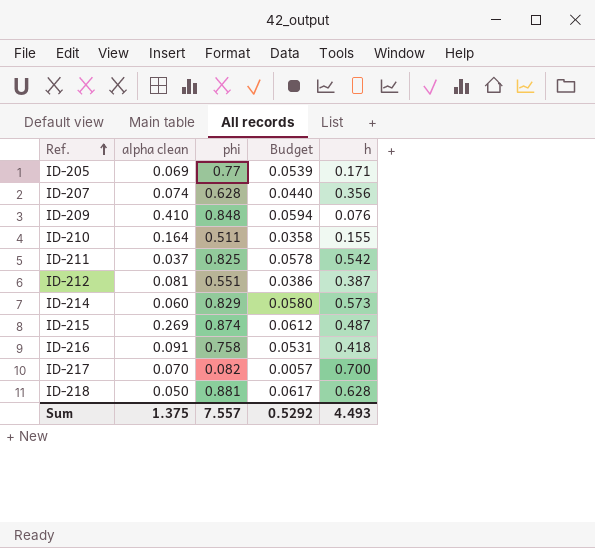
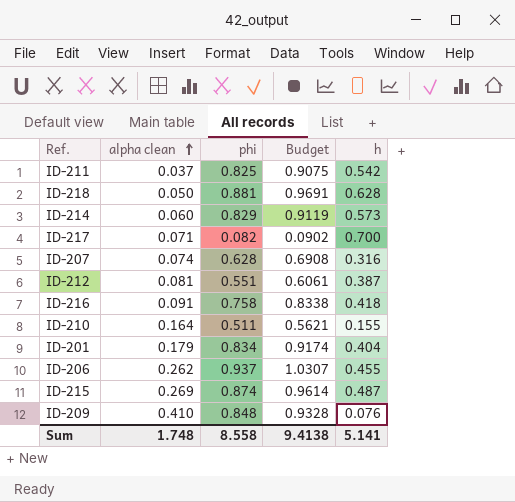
row order: Ref. ascending -> alpha clean ascending
column Budget | formula: [phi] * 0.07 -> [phi] * 1.1
row ID-205: 0.069 | 0.77 | 0.0539 | 0.171 -> none
ID-217 | alpha clean: 0.070 -> 0.071
ID-207 | h: 0.356 -> 0.316
row ID-201: none -> 0.179 | 0.834 | 0.9174 | 0.404
row ID-206: none -> 0.262 | 0.937 | 1.0307 | 0.455
Sum | alpha clean: 1.375 -> 1.748
Sum | phi: 7.557 -> 8.558
Sum | Budget: 0.5292 -> 9.4138
Sum | h: 4.493 -> 5.141

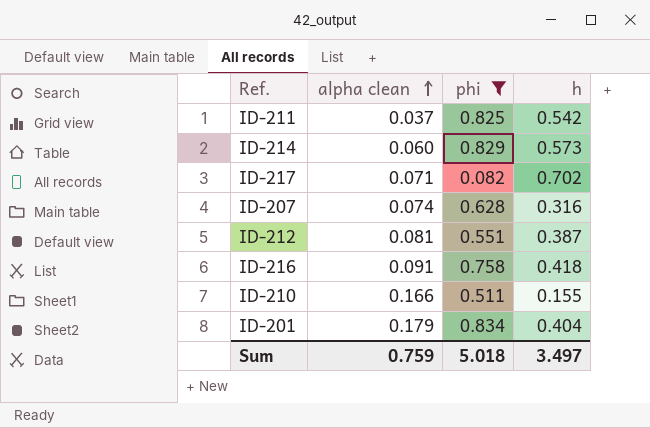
filter: none -> phi <= 0.834
column Budget | formula: [phi] * 1.1 -> none
ID-217 | h: 0.700 -> 0.702
ID-210 | alpha clean: 0.164 -> 0.166
Sum | alpha clean: 1.748 -> 0.759
Sum | phi: 8.558 -> 5.018
Sum | h: 5.141 -> 3.497

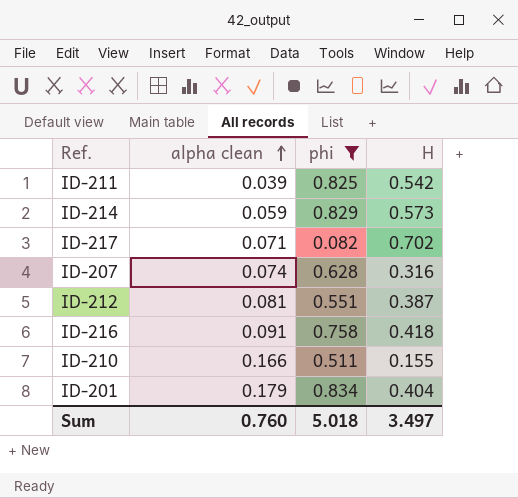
column name: h -> H
ID-211 | alpha clean: 0.037 -> 0.039
ID-214 | alpha clean: 0.060 -> 0.059
Sum | alpha clean: 0.759 -> 0.760

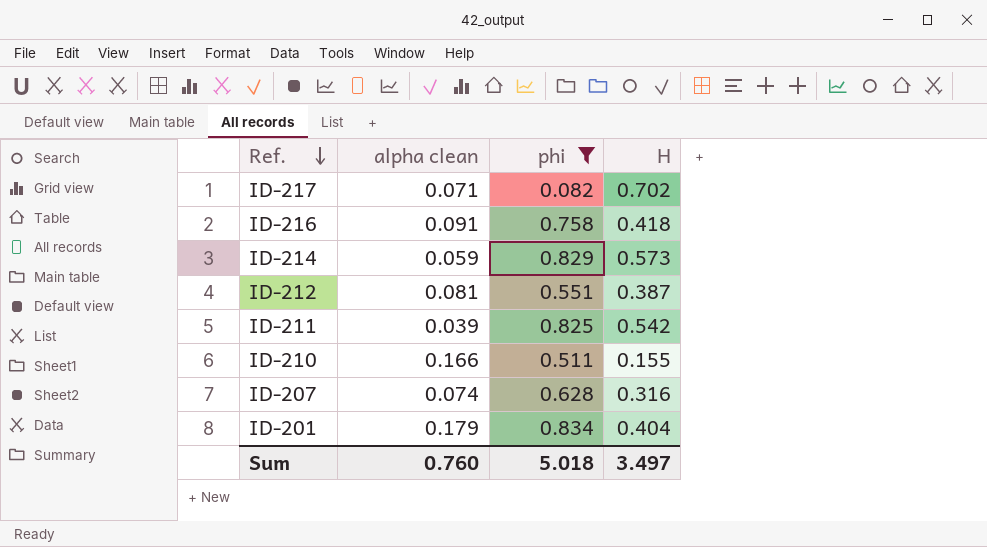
row order: alpha clean ascending -> Ref. descending

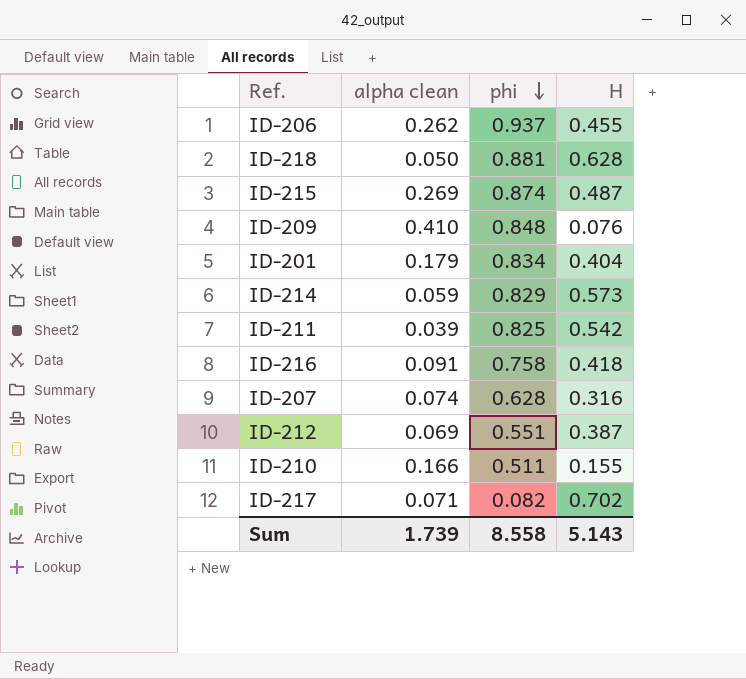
filter: phi <= 0.834 -> none
row order: Ref. descending -> phi descending
ID-212 | alpha clean: 0.081 -> 0.069
Sum | alpha clean: 0.760 -> 1.739
Sum | phi: 5.018 -> 8.558
Sum | H: 3.497 -> 5.143

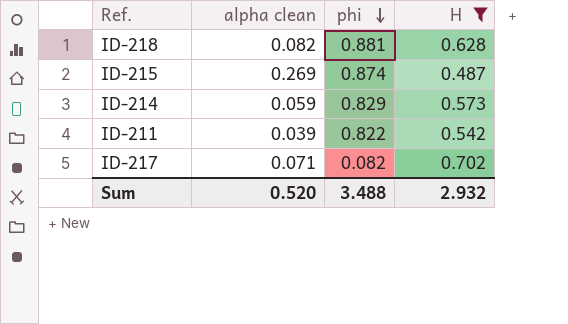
filter: none -> H >= 0.487
ID-218 | alpha clean: 0.050 -> 0.082
ID-211 | phi: 0.825 -> 0.822
Sum | alpha clean: 1.739 -> 0.520
Sum | phi: 8.558 -> 3.488
Sum | H: 5.143 -> 2.932

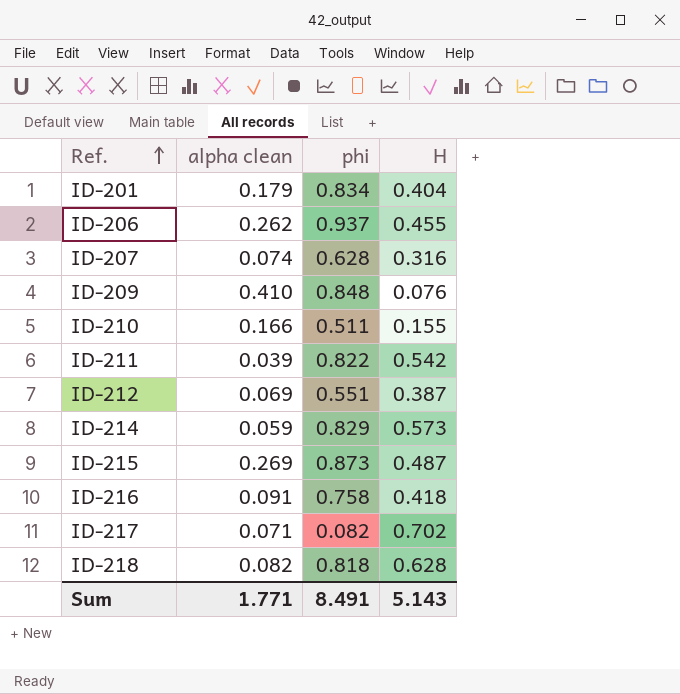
filter: H >= 0.487 -> none
row order: phi descending -> Ref. ascending
ID-215 | phi: 0.874 -> 0.873
ID-218 | phi: 0.881 -> 0.818
Sum | alpha clean: 0.520 -> 1.771
Sum | phi: 3.488 -> 8.491
Sum | H: 2.932 -> 5.143

